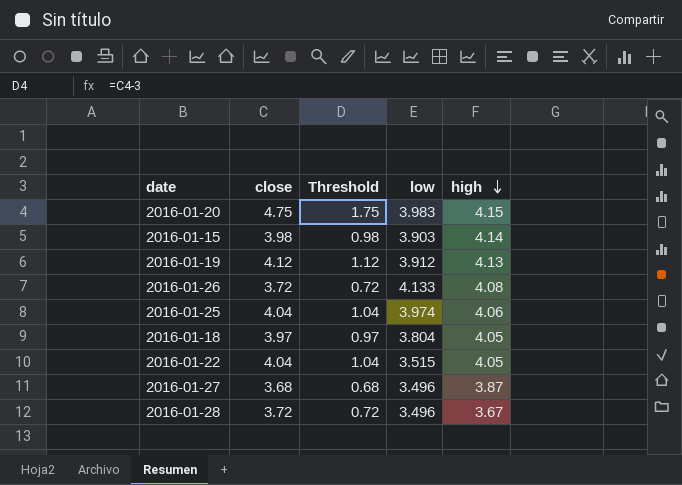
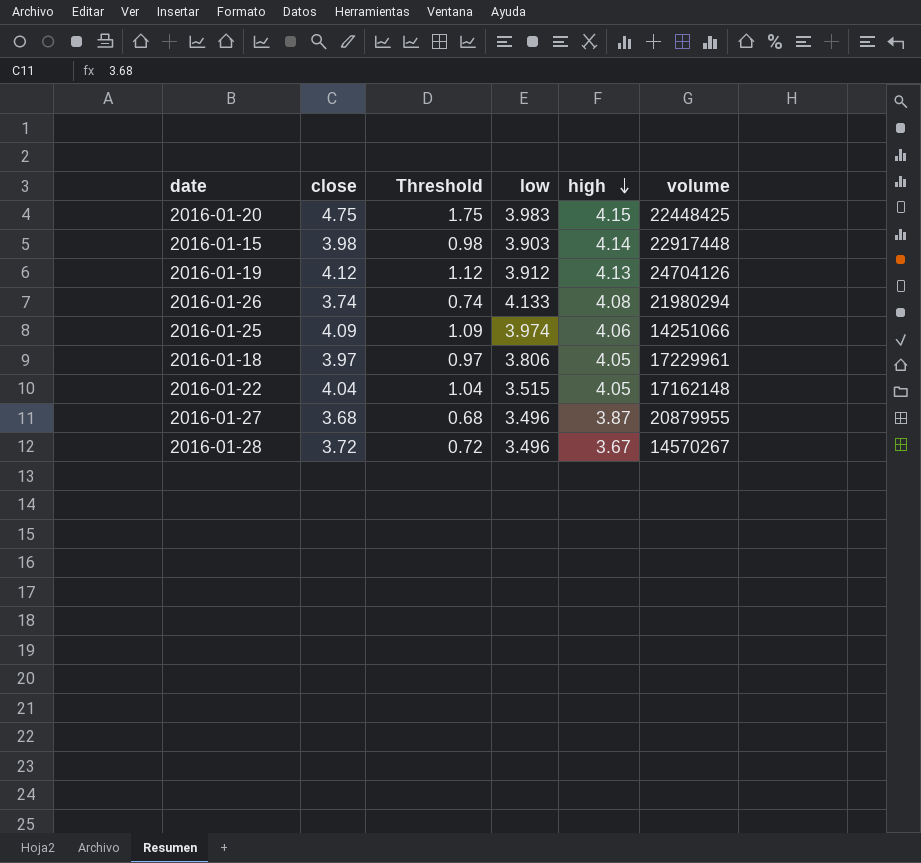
column volume | position: none -> 6
2016-01-26 | close: 3.72 -> 3.74
2016-01-26 | Threshold: 0.72 -> 0.74
2016-01-25 | close: 4.04 -> 4.09
2016-01-25 | Threshold: 1.04 -> 1.09
2016-01-18 | low: 3.804 -> 3.806

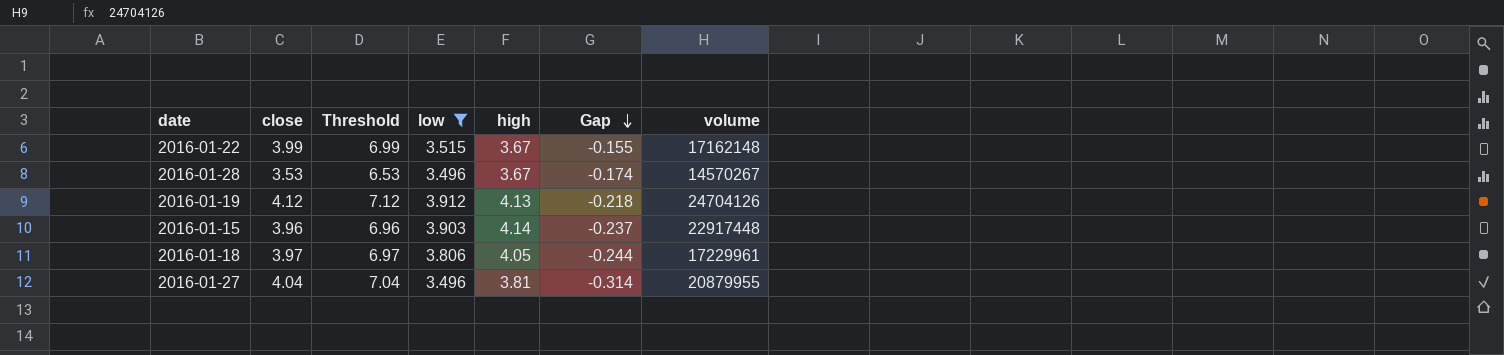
filter: none -> low <= 3.912
row order: high descending -> Gap descending
column Threshold | formula: [close] - 3 -> [close] + 3
column Gap | formula: none -> [low] - [high]
2016-01-22 | close: 4.04 -> 3.99
2016-01-22 | high: 4.05 -> 3.67
2016-01-28 | close: 3.72 -> 3.53
2016-01-15 | close: 3.98 -> 3.96
2016-01-27 | close: 3.68 -> 4.04
2016-01-27 | high: 3.87 -> 3.81

